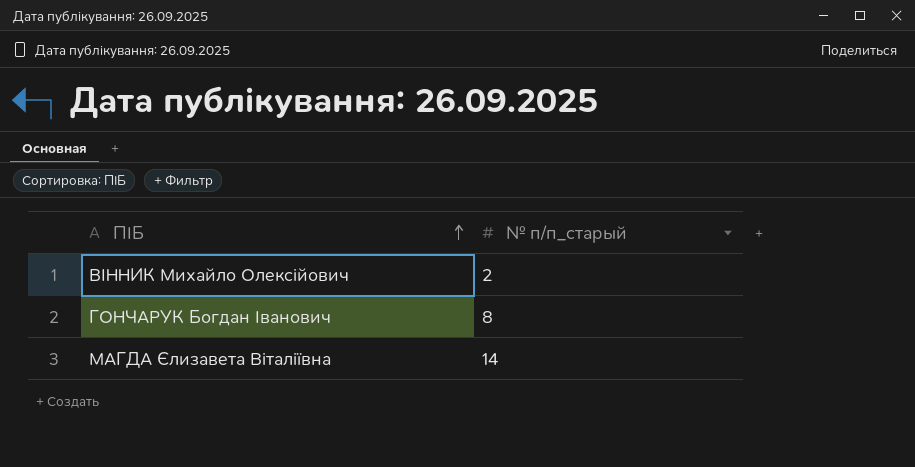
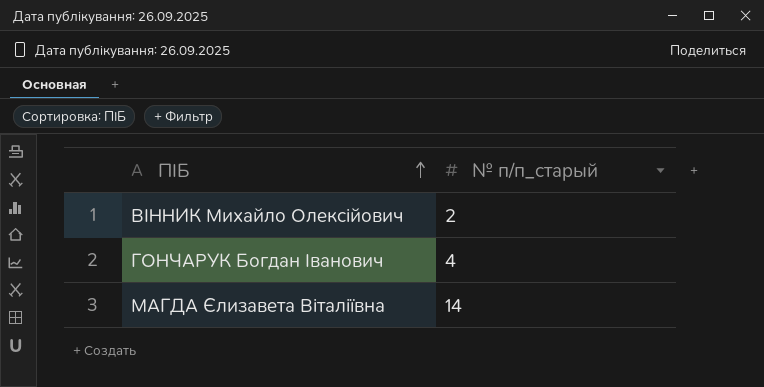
ГОНЧАРУК Богдан Іванович | № п/п_старый: 8 -> 4

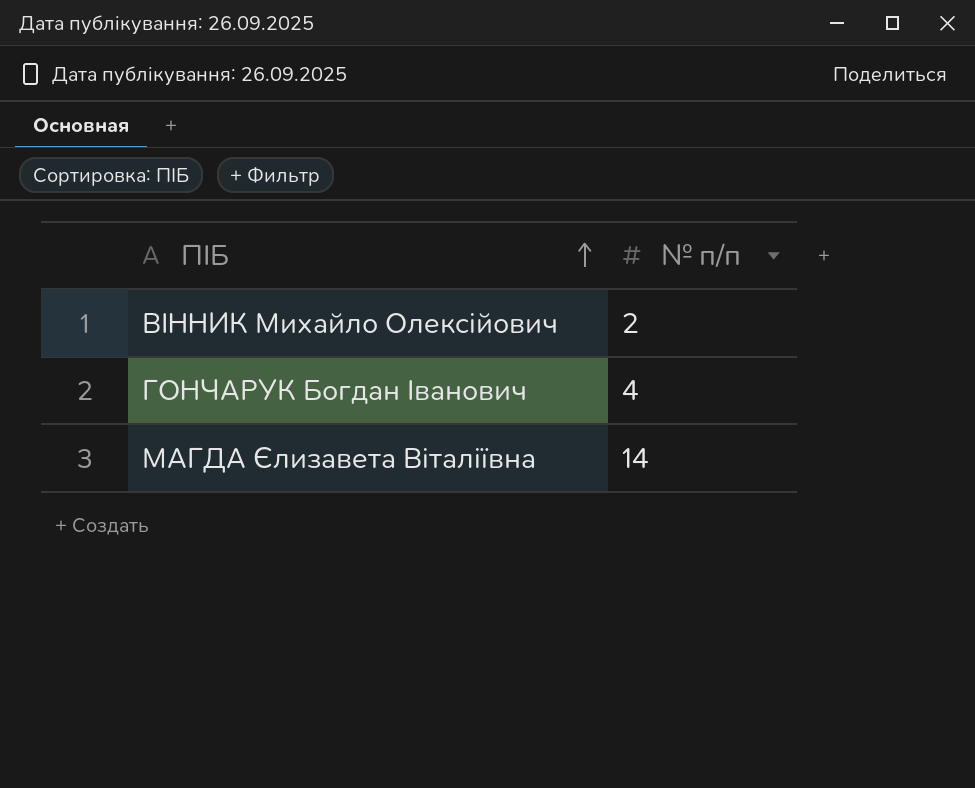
column name: № п/п_старый -> № п/п

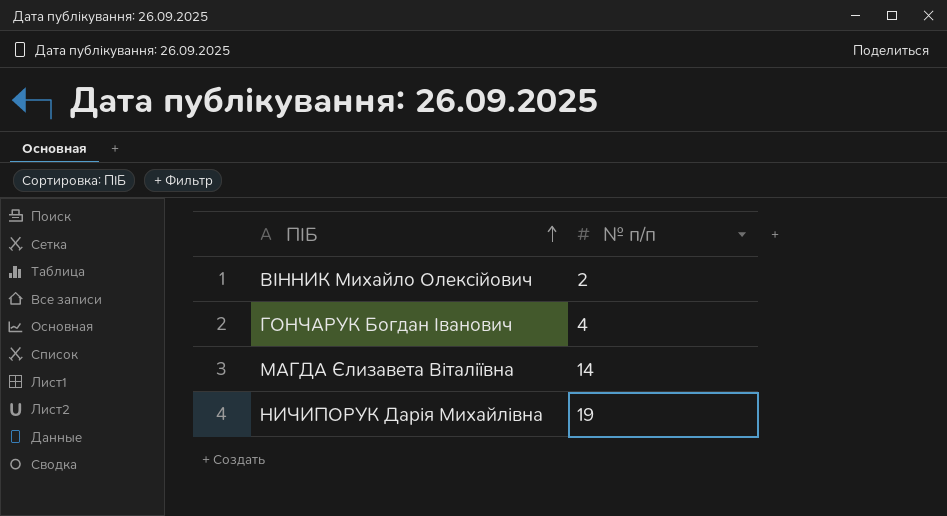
row НИЧИПОРУК Дарія Михайлівна: none -> 19

